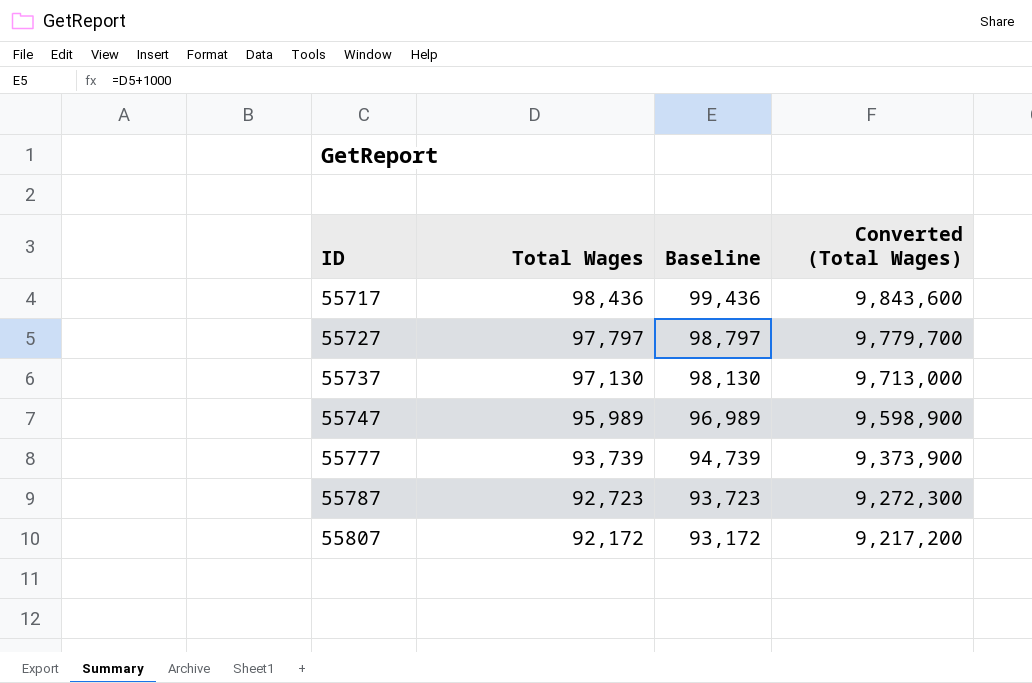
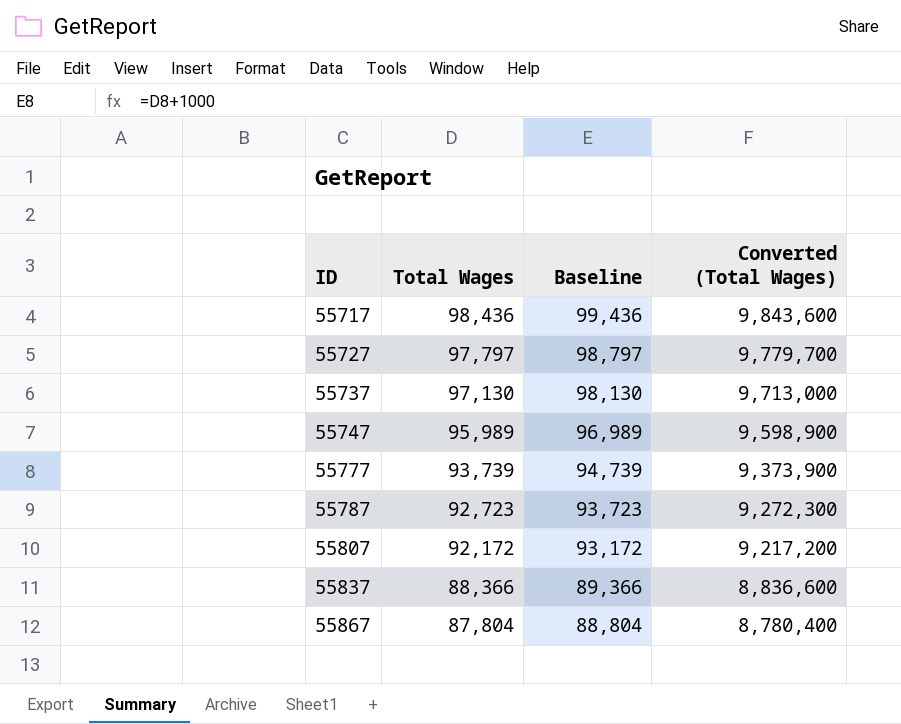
row 55837: none -> 88,366 | 89,366 | 8,836,600
row 55867: none -> 87,804 | 88,804 | 8,780,400

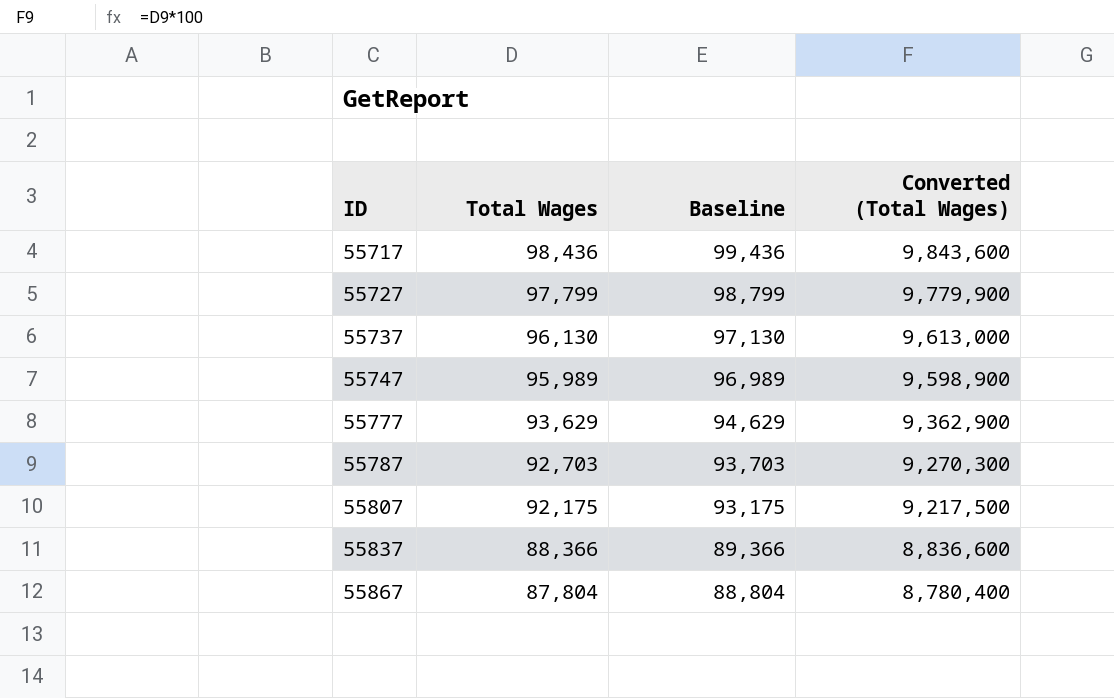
55727 | Total Wages: 97,797 -> 97,799
55727 | Baseline: 98,797 -> 98,799
55727 | Converted (Total Wages): 9,779,700 -> 9,779,900
55737 | Total Wages: 97,130 -> 96,130
55737 | Baseline: 98,130 -> 97,130
55737 | Converted (Total Wages): 9,713,000 -> 9,613,000
55777 | Total Wages: 93,739 -> 93,629
55777 | Baseline: 94,739 -> 94,629
55777 | Converted (Total Wages): 9,373,900 -> 9,362,900
55787 | Total Wages: 92,723 -> 92,703
55787 | Baseline: 93,723 -> 93,703
55787 | Converted (Total Wages): 9,272,300 -> 9,270,300
55807 | Total Wages: 92,172 -> 92,175
55807 | Baseline: 93,172 -> 93,175
55807 | Converted (Total Wages): 9,217,200 -> 9,217,500

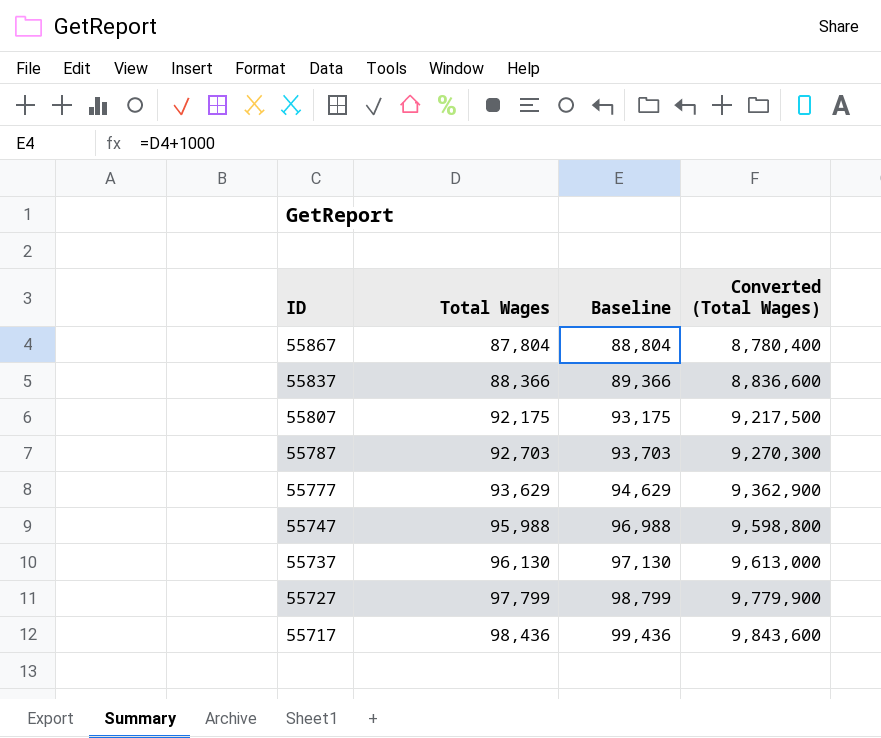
row order: ID ascending -> ID descending
55747 | Total Wages: 95,989 -> 95,988
55747 | Baseline: 96,989 -> 96,988
55747 | Converted (Total Wages): 9,598,900 -> 9,598,800

